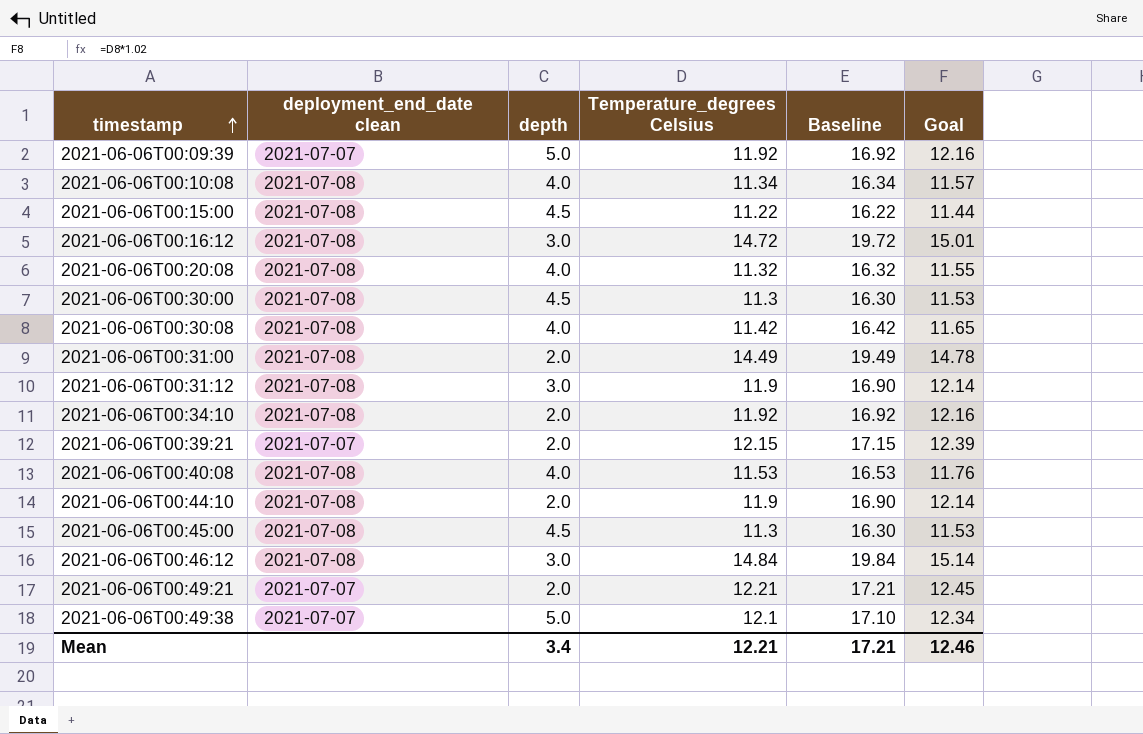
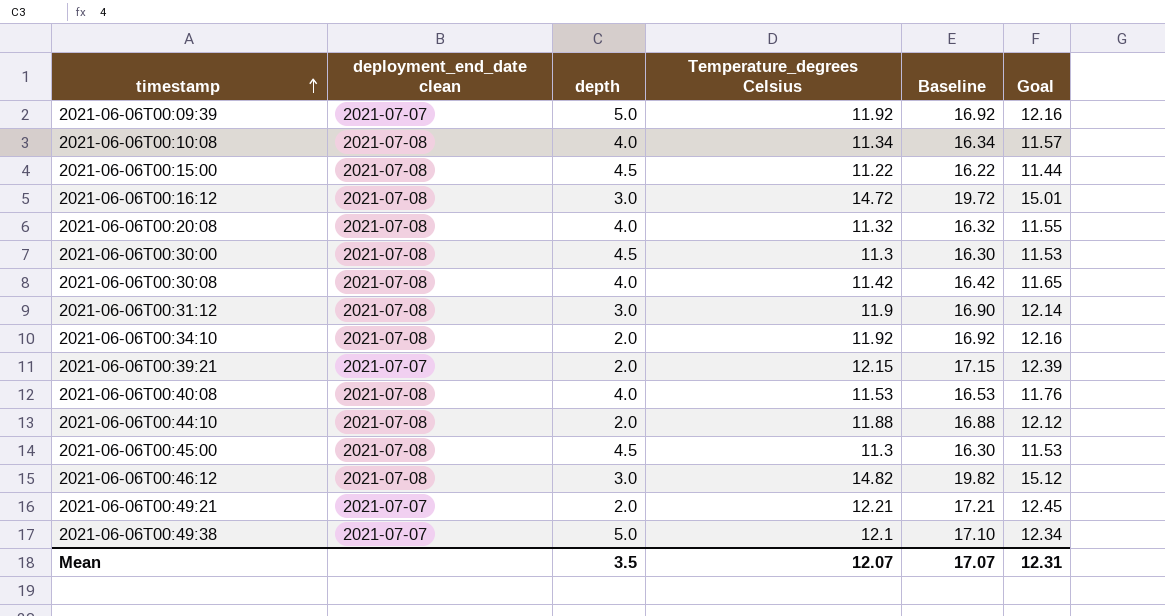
row 2021-06-06T00:31:00: 2021-07-08 | 2.0 | 14.49 | 19.49 | 14.78 -> none
2021-06-06T00:44:10 | Temperature_degrees Celsius: 11.9 -> 11.88
2021-06-06T00:44:10 | Baseline: 16.90 -> 16.88
2021-06-06T00:44:10 | Goal: 12.14 -> 12.12
2021-06-06T00:46:12 | Temperature_degrees Celsius: 14.84 -> 14.82
2021-06-06T00:46:12 | Baseline: 19.84 -> 19.82
2021-06-06T00:46:12 | Goal: 15.14 -> 15.12
Mean | depth: 3.4 -> 3.5
Mean | Temperature_degrees Celsius: 12.21 -> 12.07
Mean | Baseline: 17.21 -> 17.07
Mean | Goal: 12.46 -> 12.31

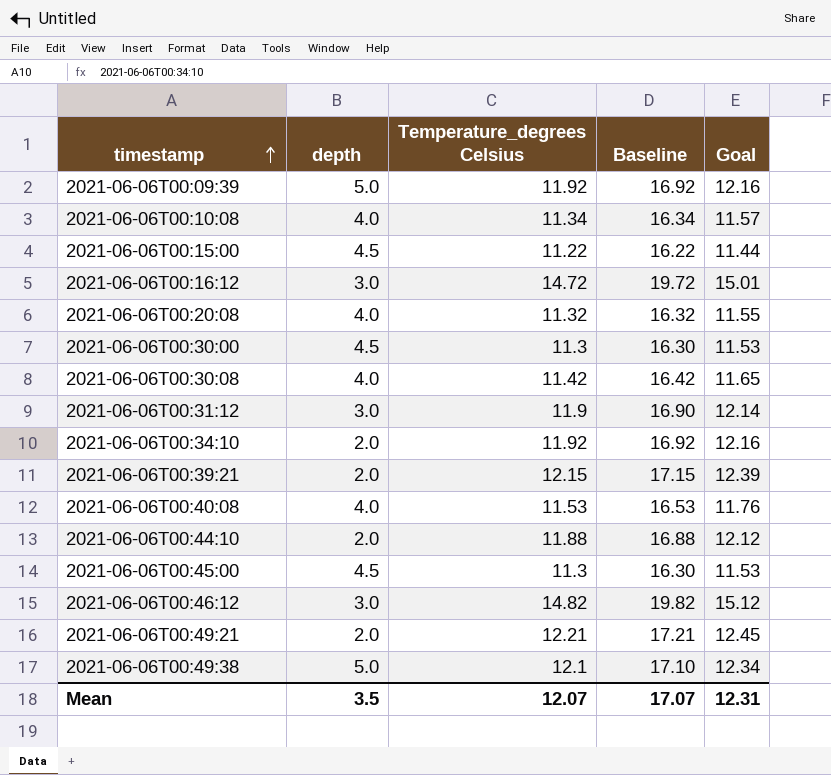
column deployment_end_date clean | position: 2 -> none

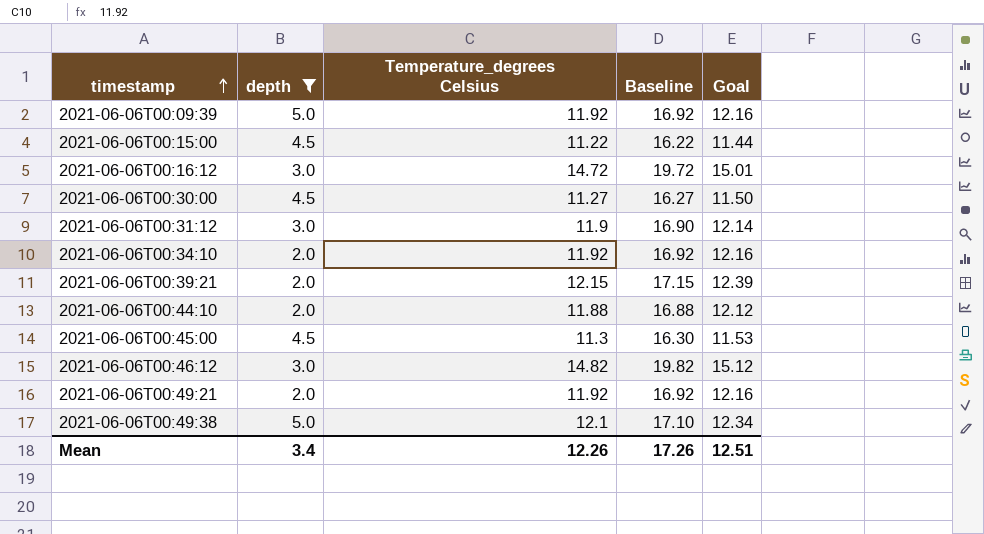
filter: none -> depth != 4.0
2021-06-06T00:30:00 | Temperature_degrees Celsius: 11.3 -> 11.27
2021-06-06T00:30:00 | Baseline: 16.30 -> 16.27
2021-06-06T00:30:00 | Goal: 11.53 -> 11.50
2021-06-06T00:49:21 | Temperature_degrees Celsius: 12.21 -> 11.92
2021-06-06T00:49:21 | Baseline: 17.21 -> 16.92
2021-06-06T00:49:21 | Goal: 12.45 -> 12.16
Mean | depth: 3.5 -> 3.4
Mean | Temperature_degrees Celsius: 12.07 -> 12.26
Mean | Baseline: 17.07 -> 17.26
Mean | Goal: 12.31 -> 12.51

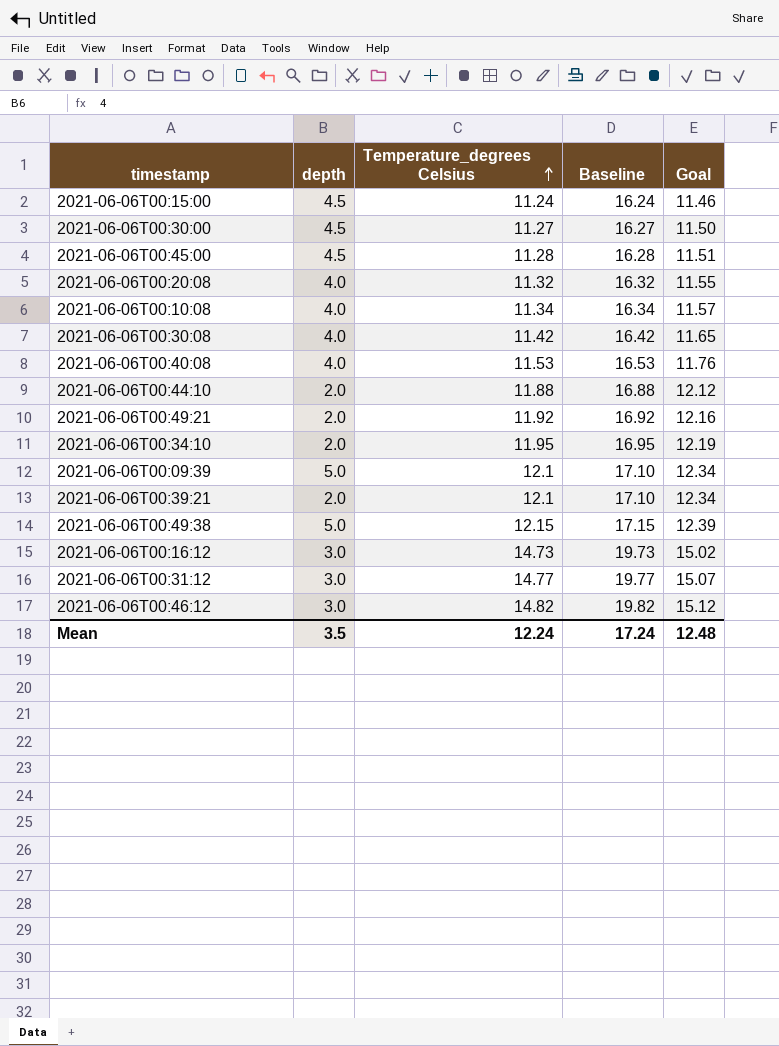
filter: depth != 4.0 -> none
row order: timestamp ascending -> Temperature_degrees Celsius ascending
2021-06-06T00:15:00 | Temperature_degrees Celsius: 11.22 -> 11.24
2021-06-06T00:15:00 | Baseline: 16.22 -> 16.24
2021-06-06T00:15:00 | Goal: 11.44 -> 11.46
2021-06-06T00:45:00 | Temperature_degrees Celsius: 11.3 -> 11.28
2021-06-06T00:45:00 | Baseline: 16.30 -> 16.28
2021-06-06T00:45:00 | Goal: 11.53 -> 11.51
2021-06-06T00:34:10 | Temperature_degrees Celsius: 11.92 -> 11.95
2021-06-06T00:34:10 | Baseline: 16.92 -> 16.95
2021-06-06T00:34:10 | Goal: 12.16 -> 12.19
2021-06-06T00:09:39 | Temperature_degrees Celsius: 11.92 -> 12.1
2021-06-06T00:09:39 | Baseline: 16.92 -> 17.10
2021-06-06T00:09:39 | Goal: 12.16 -> 12.34
2021-06-06T00:39:21 | Temperature_degrees Celsius: 12.15 -> 12.1
2021-06-06T00:39:21 | Baseline: 17.15 -> 17.10
2021-06-06T00:39:21 | Goal: 12.39 -> 12.34
2021-06-06T00:49:38 | Temperature_degrees Celsius: 12.1 -> 12.15
2021-06-06T00:49:38 | Baseline: 17.10 -> 17.15
2021-06-06T00:49:38 | Goal: 12.34 -> 12.39
2021-06-06T00:16:12 | Temperature_degrees Celsius: 14.72 -> 14.73
2021-06-06T00:16:12 | Baseline: 19.72 -> 19.73
2021-06-06T00:16:12 | Goal: 15.01 -> 15.02
2021-06-06T00:31:12 | Temperature_degrees Celsius: 11.9 -> 14.77
2021-06-06T00:31:12 | Baseline: 16.90 -> 19.77
2021-06-06T00:31:12 | Goal: 12.14 -> 15.07
Mean | depth: 3.4 -> 3.5
Mean | Temperature_degrees Celsius: 12.26 -> 12.24
Mean | Baseline: 17.26 -> 17.24
Mean | Goal: 12.51 -> 12.48

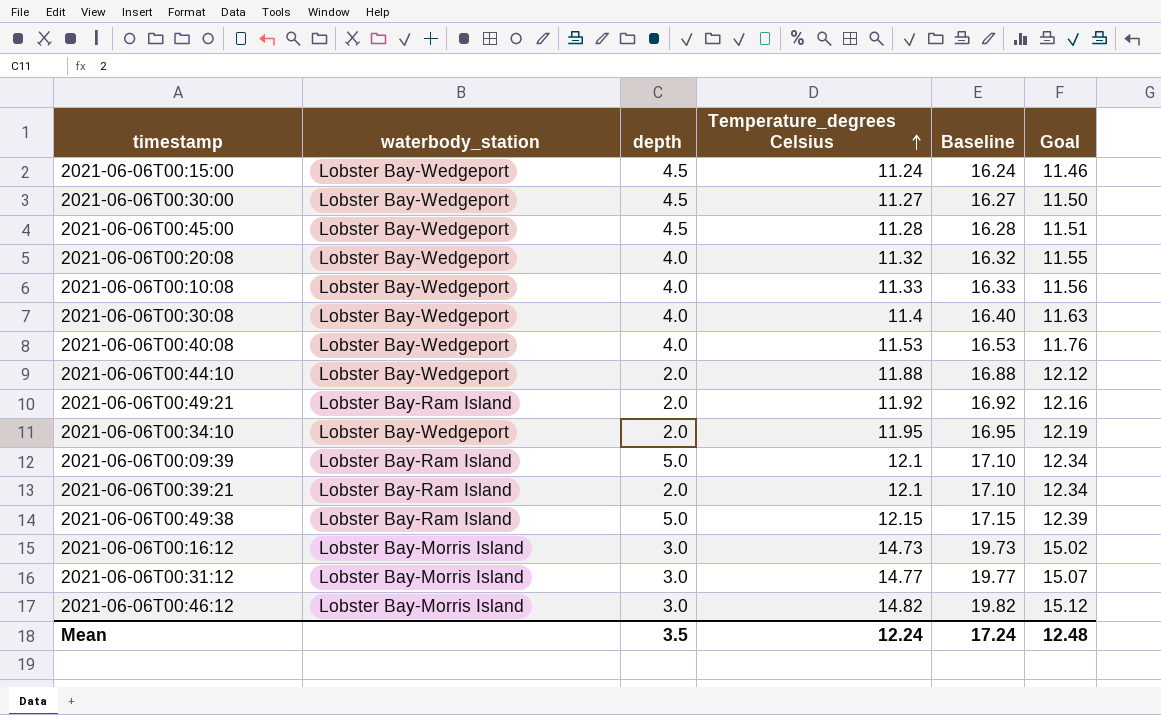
column waterbody_station | position: none -> 2
2021-06-06T00:10:08 | Temperature_degrees Celsius: 11.34 -> 11.33
2021-06-06T00:10:08 | Baseline: 16.34 -> 16.33
2021-06-06T00:10:08 | Goal: 11.57 -> 11.56
2021-06-06T00:30:08 | Temperature_degrees Celsius: 11.42 -> 11.4
2021-06-06T00:30:08 | Baseline: 16.42 -> 16.40
2021-06-06T00:30:08 | Goal: 11.65 -> 11.63

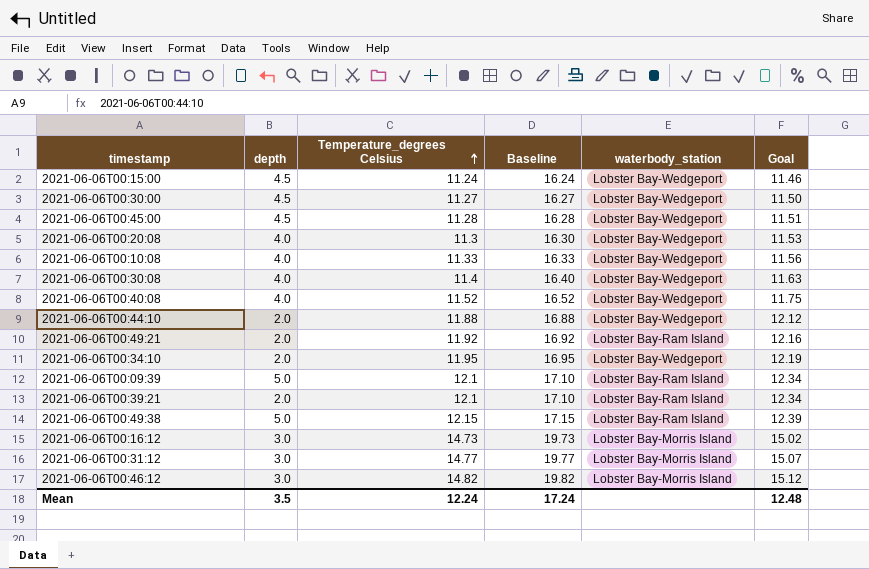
column waterbody_station | position: 2 -> 5
2021-06-06T00:20:08 | Temperature_degrees Celsius: 11.32 -> 11.3
2021-06-06T00:20:08 | Baseline: 16.32 -> 16.30
2021-06-06T00:20:08 | Goal: 11.55 -> 11.53
2021-06-06T00:40:08 | Temperature_degrees Celsius: 11.53 -> 11.52
2021-06-06T00:40:08 | Baseline: 16.53 -> 16.52
2021-06-06T00:40:08 | Goal: 11.76 -> 11.75

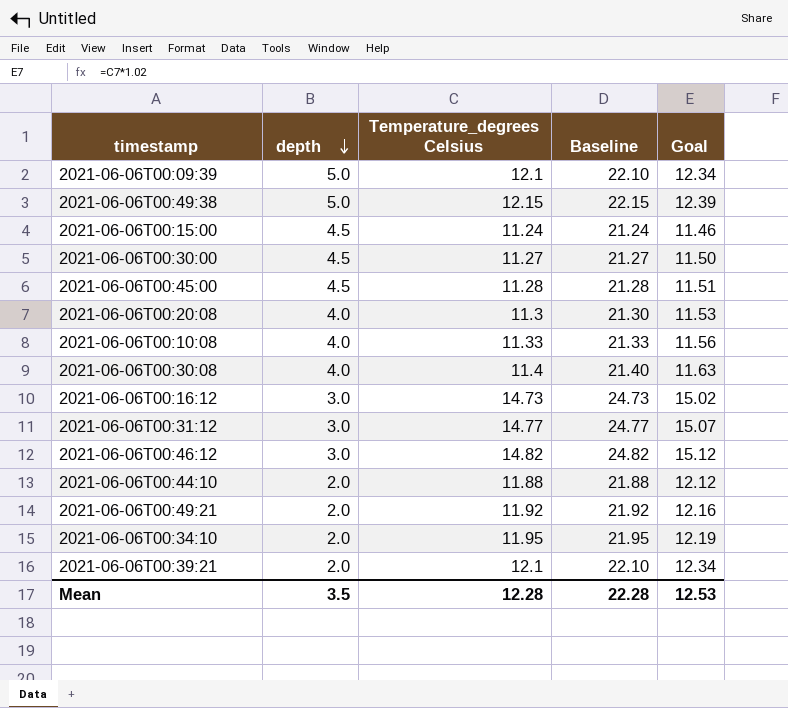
row order: Temperature_degrees Celsius ascending -> depth descending
column waterbody_station | position: 5 -> none
column Baseline | formula: [Temperature_degrees Celsius] + 5 -> [Temperature_degrees Celsius] + 10
row 2021-06-06T00:40:08: 4.0 | 11.52 | 16.52 | Lobster Bay-Wedgeport | 11.75 -> none
Mean | Temperature_degrees Celsius: 12.24 -> 12.28
Mean | Baseline: 17.24 -> 22.28
Mean | Goal: 12.48 -> 12.53

